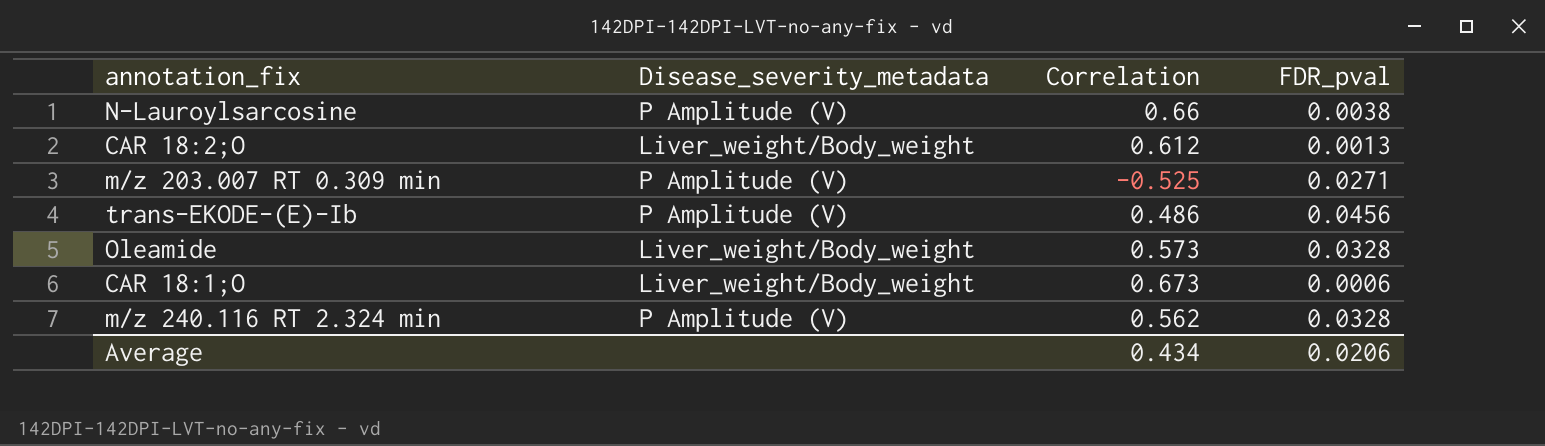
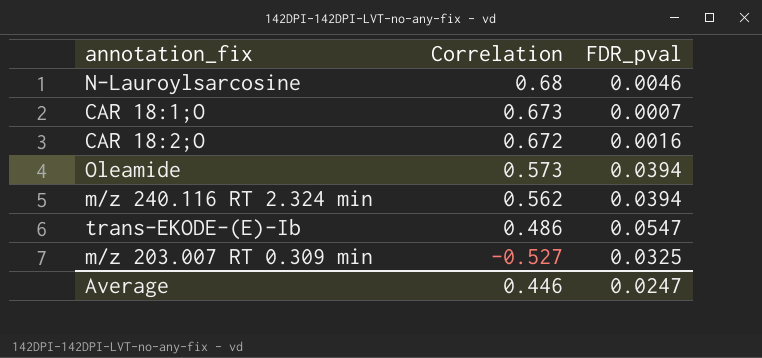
row order: none -> Correlation descending
column Disease_severity_metadata | position: 2 -> none
N-Lauroylsarcosine | Correlation: 0.66 -> 0.68
N-Lauroylsarcosine | FDR_pval: 0.0038 -> 0.0046
CAR 18:1;O | FDR_pval: 0.0006 -> 0.0007
CAR 18:2;O | Correlation: 0.612 -> 0.672
CAR 18:2;O | FDR_pval: 0.0013 -> 0.0016
Oleamide | FDR_pval: 0.0328 -> 0.0394
m/z 240.116 RT 2.324 min | FDR_pval: 0.0328 -> 0.0394
trans-EKODE-(E)-Ib | FDR_pval: 0.0456 -> 0.0547
m/z 203.007 RT 0.309 min | Correlation: -0.525 -> -0.527
m/z 203.007 RT 0.309 min | FDR_pval: 0.0271 -> 0.0325
Average | Correlation: 0.434 -> 0.446
Average | FDR_pval: 0.0206 -> 0.0247

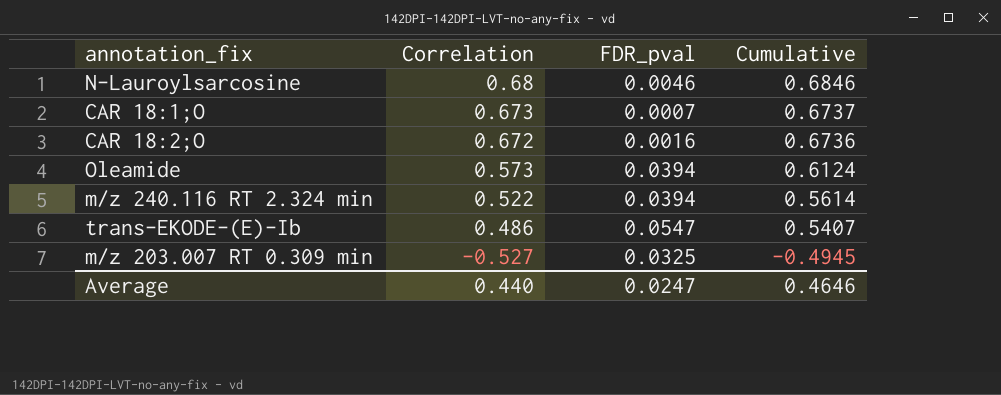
column Cumulative | formula: none -> [Correlation] + [FDR_pval]
m/z 240.116 RT 2.324 min | Correlation: 0.562 -> 0.522
Average | Correlation: 0.446 -> 0.440

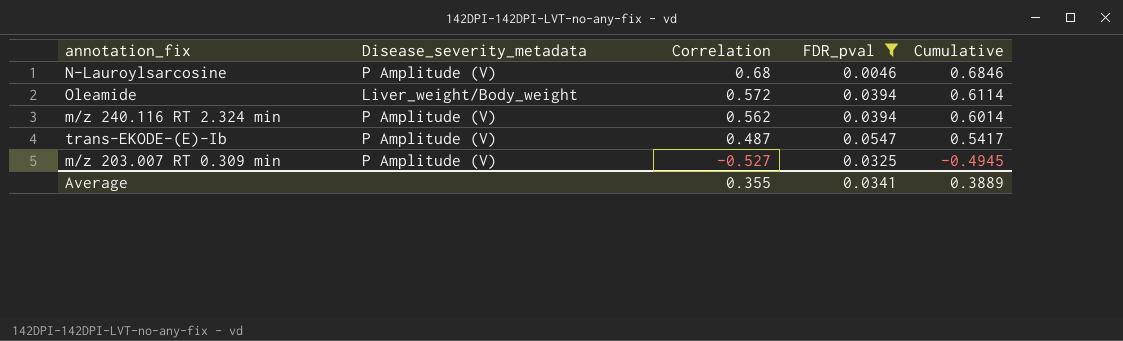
filter: none -> FDR_pval >= 0.0046
column Disease_severity_metadata | position: none -> 2
Oleamide | Correlation: 0.573 -> 0.572
Oleamide | Cumulative: 0.6124 -> 0.6114
m/z 240.116 RT 2.324 min | Correlation: 0.522 -> 0.562
m/z 240.116 RT 2.324 min | Cumulative: 0.5614 -> 0.6014
trans-EKODE-(E)-Ib | Correlation: 0.486 -> 0.487
trans-EKODE-(E)-Ib | Cumulative: 0.5407 -> 0.5417
Average | Correlation: 0.440 -> 0.355
Average | FDR_pval: 0.0247 -> 0.0341
Average | Cumulative: 0.4646 -> 0.3889

